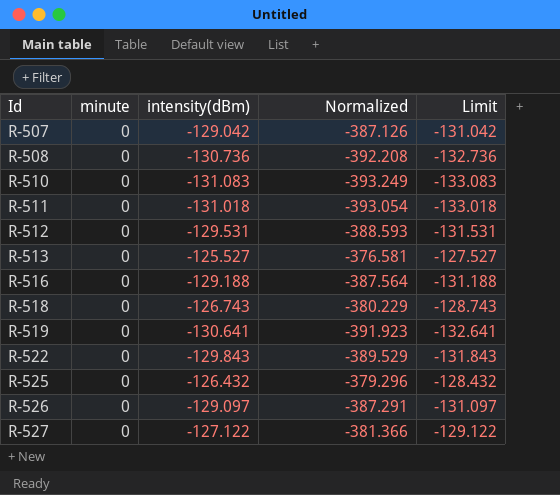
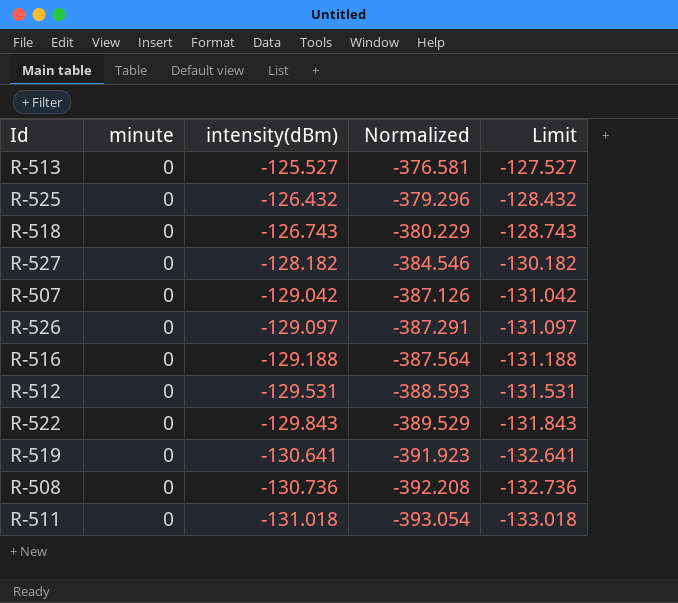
row order: Id ascending -> intensity(dBm) descending
row R-510: 0 | -131.083 | -393.249 | -133.083 -> none
R-527 | intensity(dBm): -127.122 -> -128.182
R-527 | Normalized: -381.366 -> -384.546
R-527 | Limit: -129.122 -> -130.182

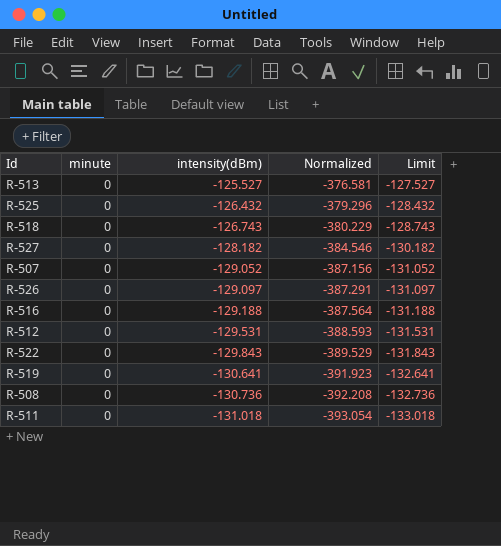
R-507 | intensity(dBm): -129.042 -> -129.052
R-507 | Normalized: -387.126 -> -387.156
R-507 | Limit: -131.042 -> -131.052

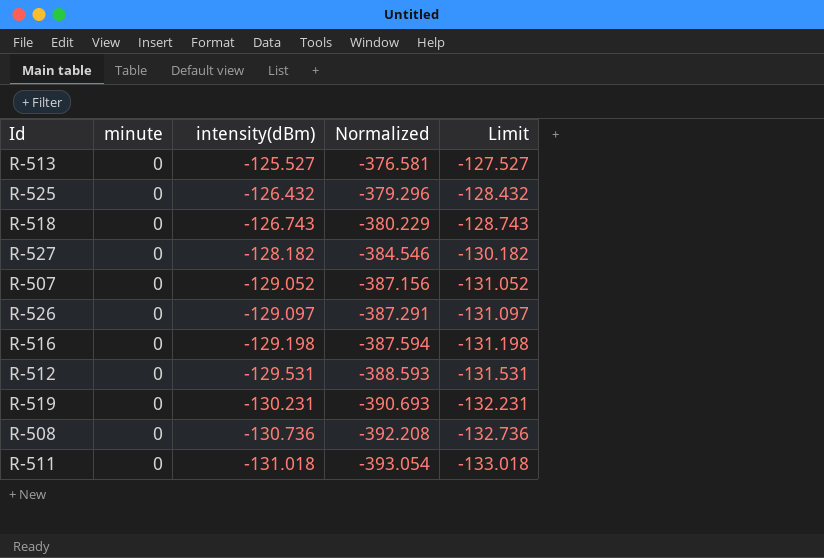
row R-522: 0 | -129.843 | -389.529 | -131.843 -> none
R-516 | intensity(dBm): -129.188 -> -129.198
R-516 | Normalized: -387.564 -> -387.594
R-516 | Limit: -131.188 -> -131.198
R-519 | intensity(dBm): -130.641 -> -130.231
R-519 | Normalized: -391.923 -> -390.693
R-519 | Limit: -132.641 -> -132.231

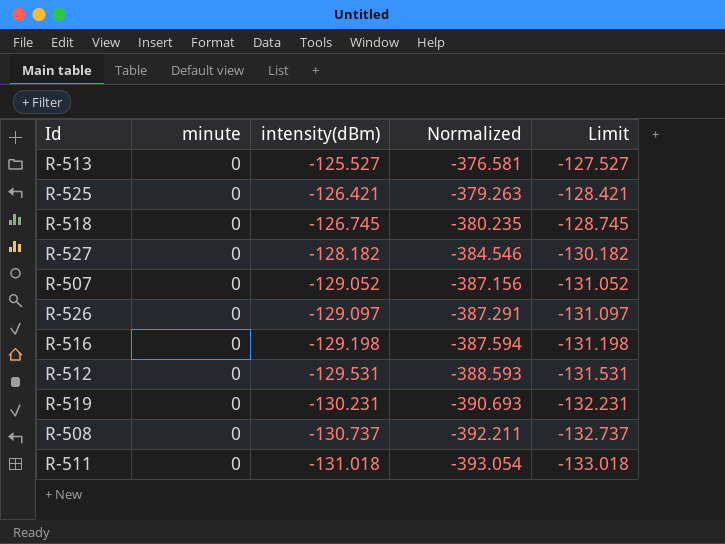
R-525 | intensity(dBm): -126.432 -> -126.421
R-525 | Normalized: -379.296 -> -379.263
R-525 | Limit: -128.432 -> -128.421
R-518 | intensity(dBm): -126.743 -> -126.745
R-518 | Normalized: -380.229 -> -380.235
R-518 | Limit: -128.743 -> -128.745
R-508 | intensity(dBm): -130.736 -> -130.737
R-508 | Normalized: -392.208 -> -392.211
R-508 | Limit: -132.736 -> -132.737

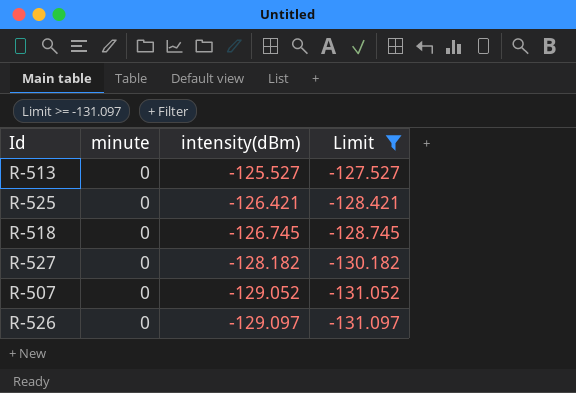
filter: none -> Limit >= -131.097
column Normalized | formula: [intensity(dBm)] * 3 -> none

